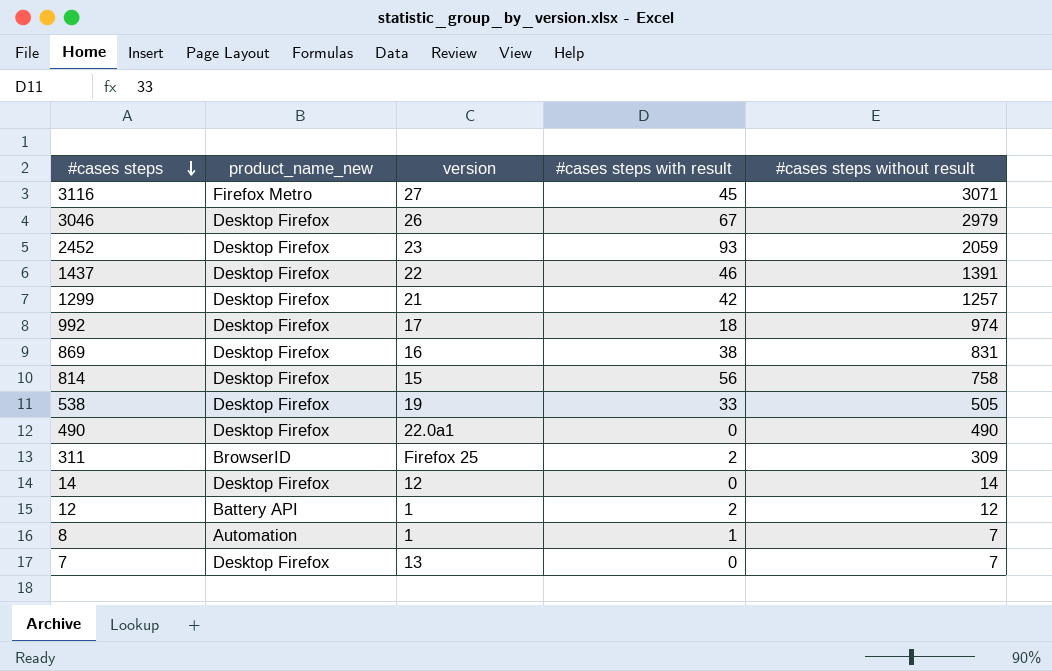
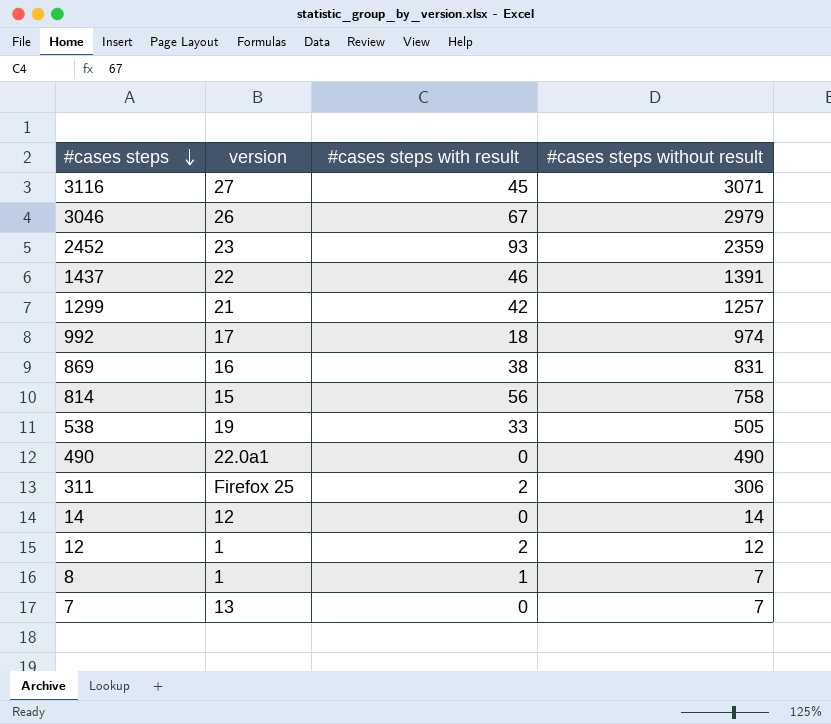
column product_name_new | position: 2 -> none
2452 | #cases steps without result: 2059 -> 2359
311 | #cases steps without result: 309 -> 306

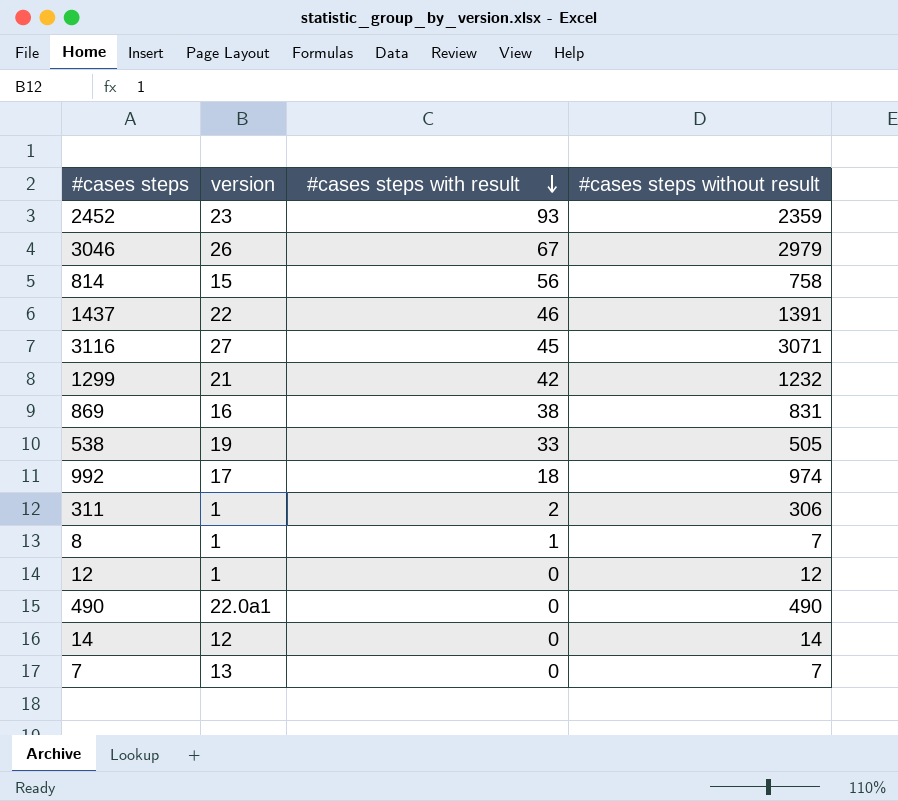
row order: #cases steps descending -> #cases steps with result descending
1299 | #cases steps without result: 1257 -> 1232
311 | version: Firefox 25 -> 1
12 | #cases steps with result: 2 -> 0

